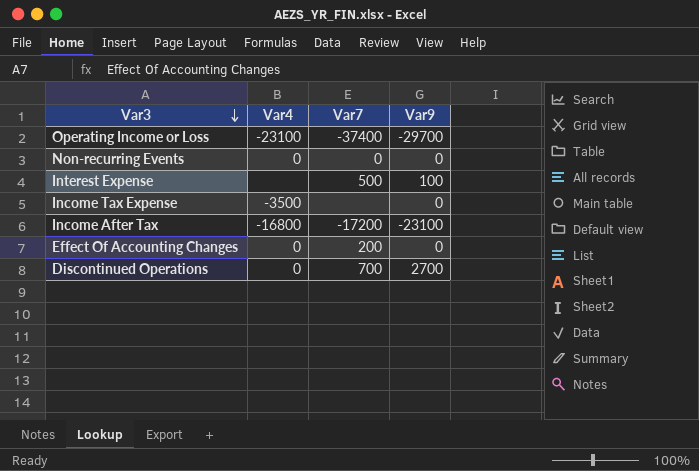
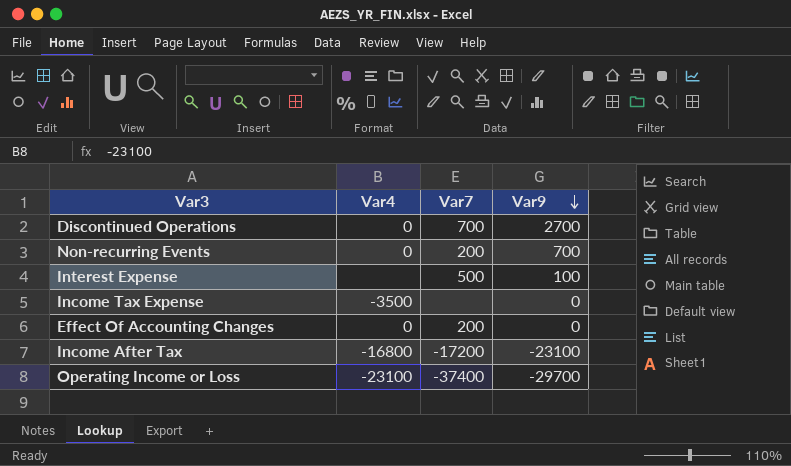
row order: Var3 descending -> Var9 descending
Non-recurring Events | Var7: 0 -> 200
Non-recurring Events | Var9: 0 -> 700

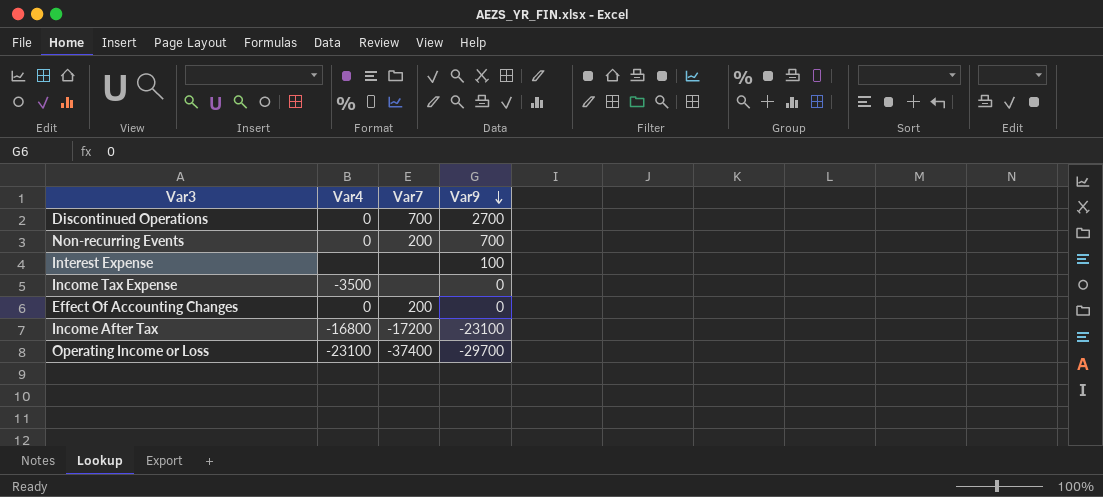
Interest Expense | Var7: 500 -> none

